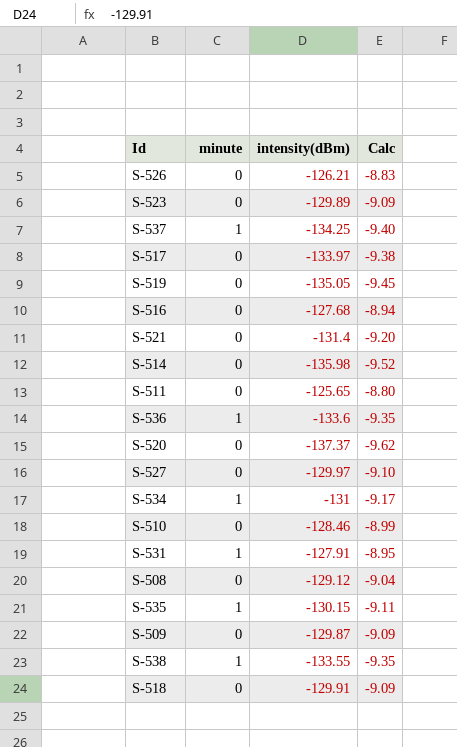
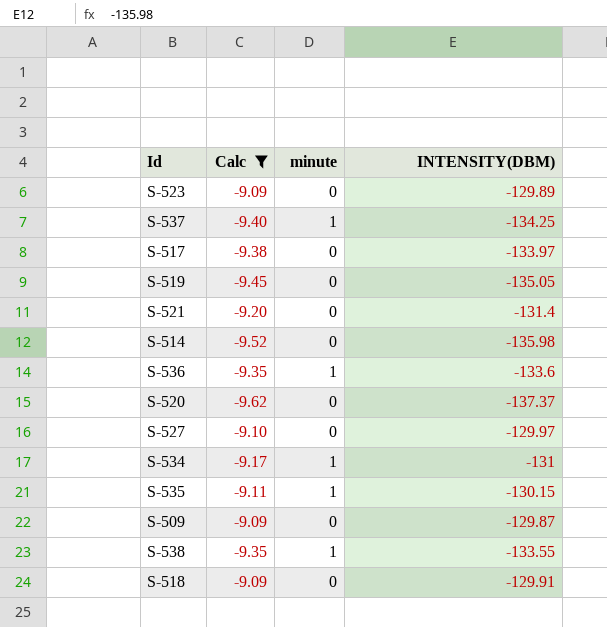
filter: none -> Calc <= -9.09
column Calc | position: 4 -> 2
column name: intensity(dBm) -> INTENSITY(DBM)

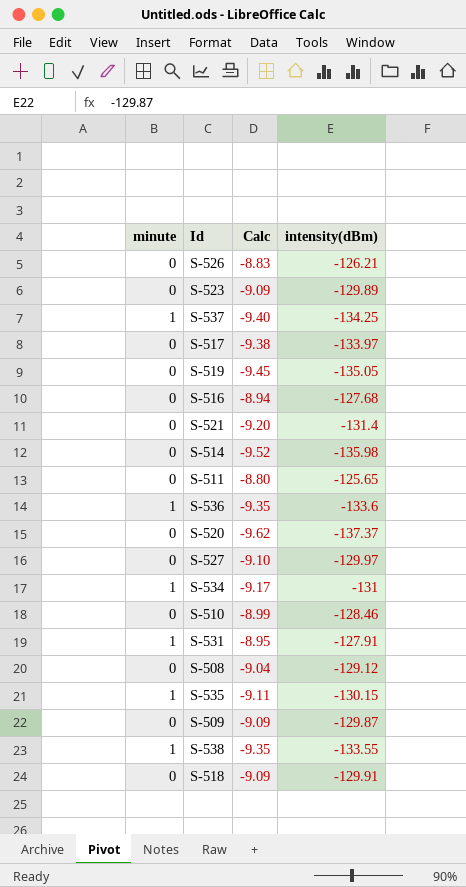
filter: Calc <= -9.09 -> none
column minute | position: 3 -> 1
column name: INTENSITY(DBM) -> intensity(dBm)

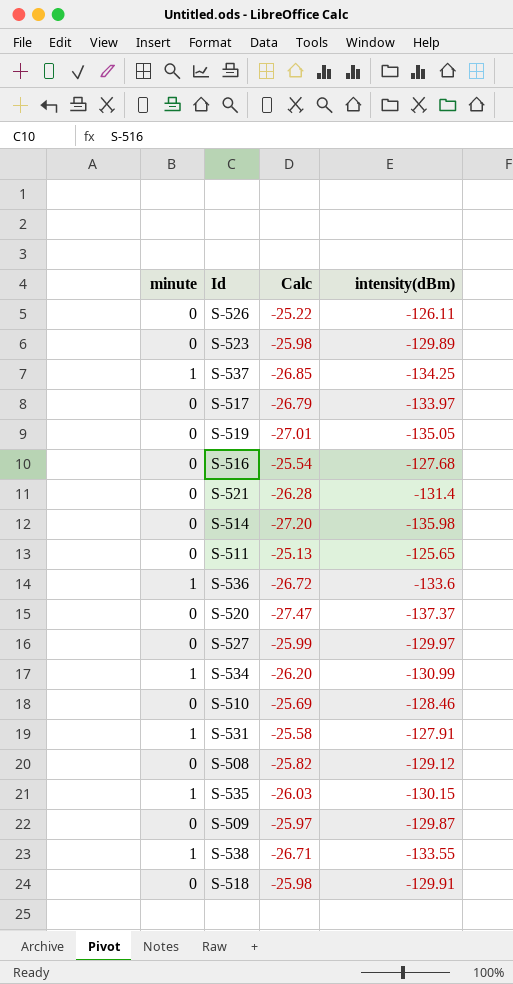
column Calc | formula: [intensity(dBm)] * 0.07 -> [intensity(dBm)] * 0.2
S-526 | intensity(dBm): -126.21 -> -126.11
S-534 | intensity(dBm): -131 -> -130.99

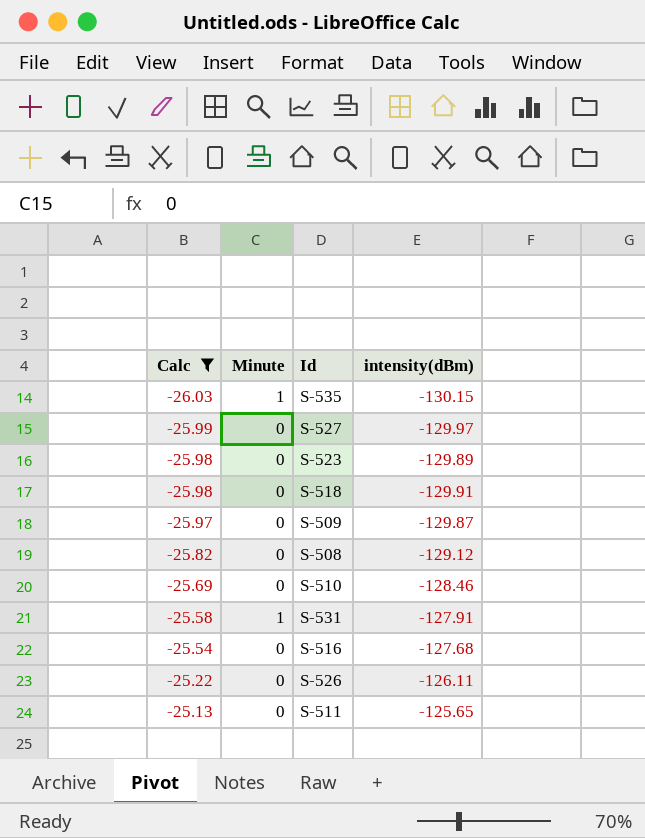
filter: none -> Calc >= -26.03
row order: none -> Calc ascending
column Calc | position: 3 -> 1
column name: minute -> Minute

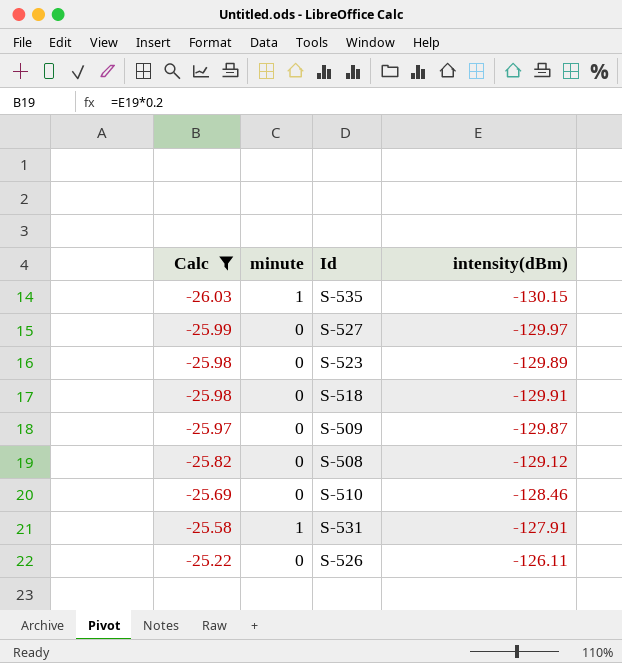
column name: Minute -> minute
row S-516: -25.54 | 0 | -127.68 -> none
row S-511: -25.13 | 0 | -125.65 -> none

